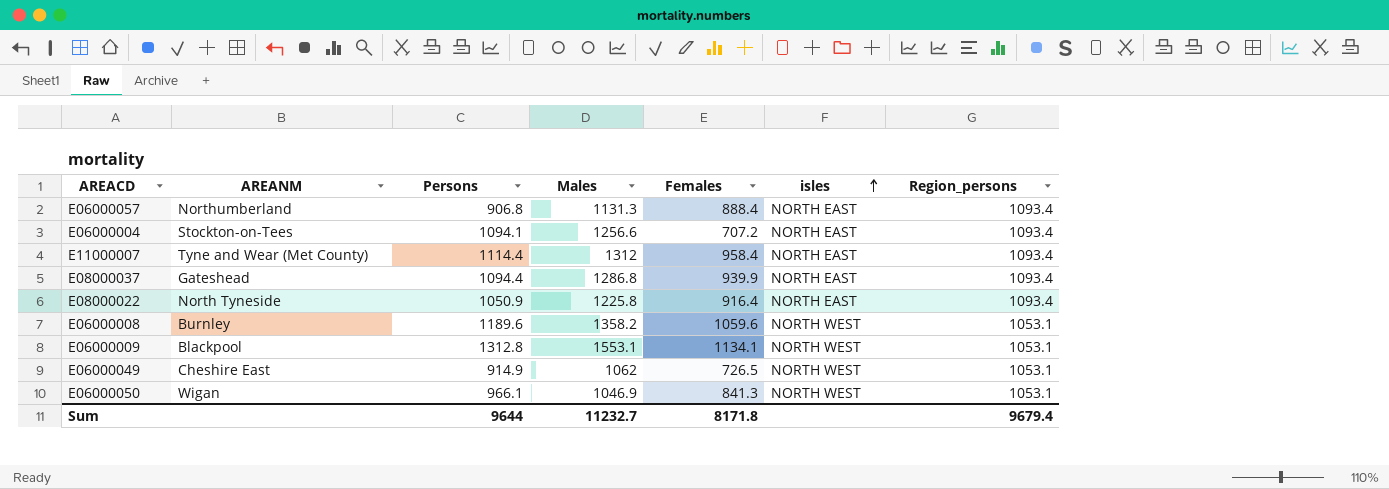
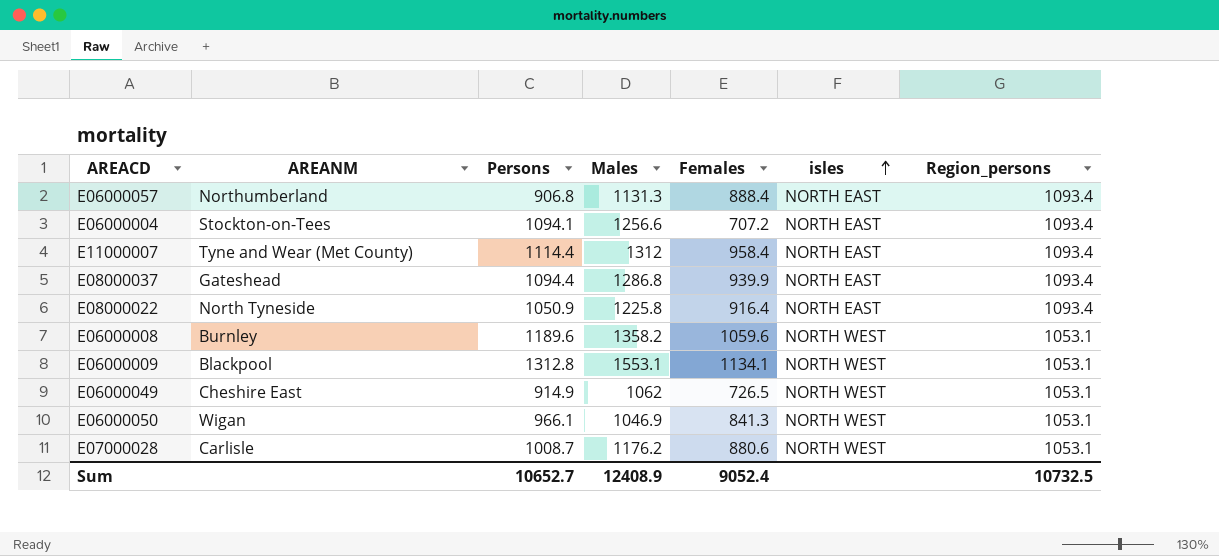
row E07000028: none -> Carlisle | 1008.7 | 1176.2 | 880.6 | NORTH WEST | 1053.1
Sum | Persons: 9644 -> 10652.7
Sum | Males: 11232.7 -> 12408.9
Sum | Females: 8171.8 -> 9052.4
Sum | Region_persons: 9679.4 -> 10732.5

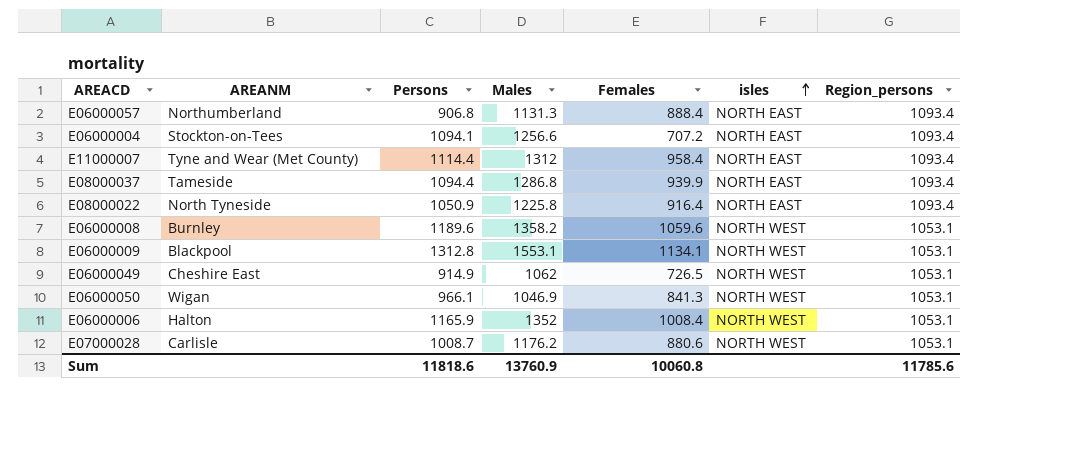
E08000037 | AREANM: Gateshead -> Tameside
row E06000006: none -> Halton | 1165.9 | 1352 | 1008.4 | NORTH WEST | 1053.1
Sum | Persons: 10652.7 -> 11818.6
Sum | Males: 12408.9 -> 13760.9
Sum | Females: 9052.4 -> 10060.8
Sum | Region_persons: 10732.5 -> 11785.6

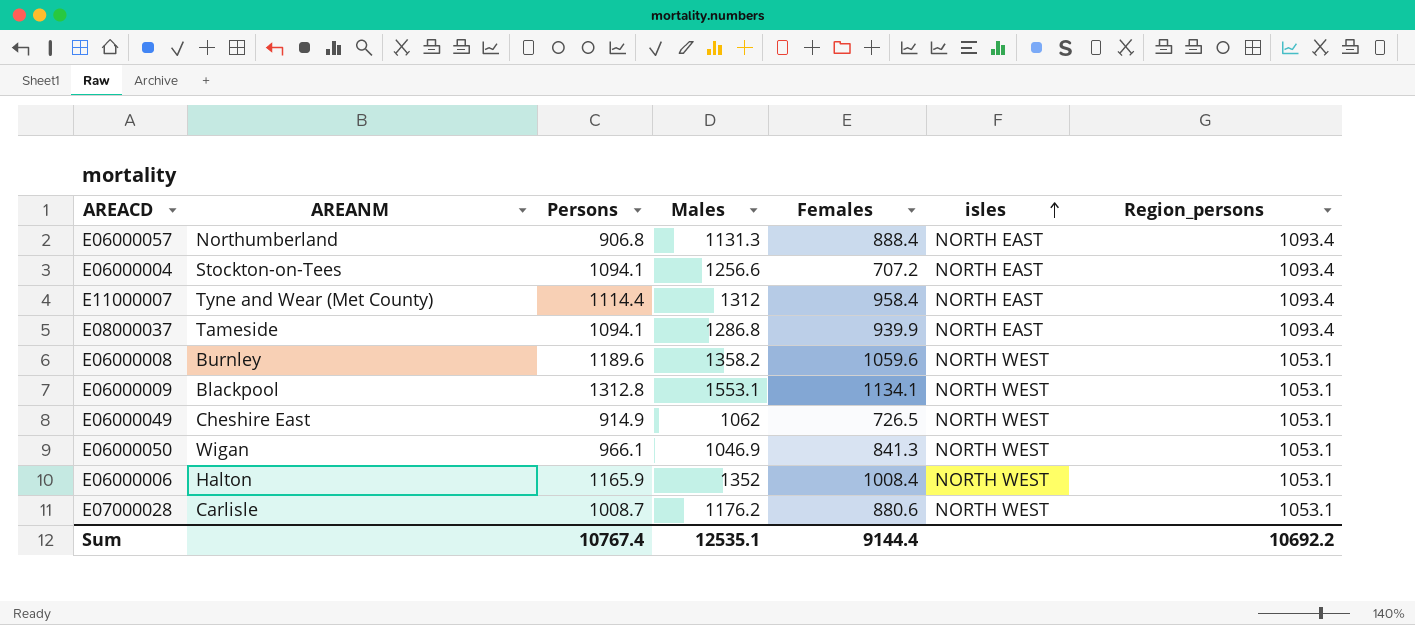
row E08000022: North Tyneside | 1050.9 | 1225.8 | 916.4 | NORTH EAST | 1093.4 -> none
E08000037 | Persons: 1094.4 -> 1094.1
Sum | Persons: 11818.6 -> 10767.4
Sum | Males: 13760.9 -> 12535.1
Sum | Females: 10060.8 -> 9144.4
Sum | Region_persons: 11785.6 -> 10692.2

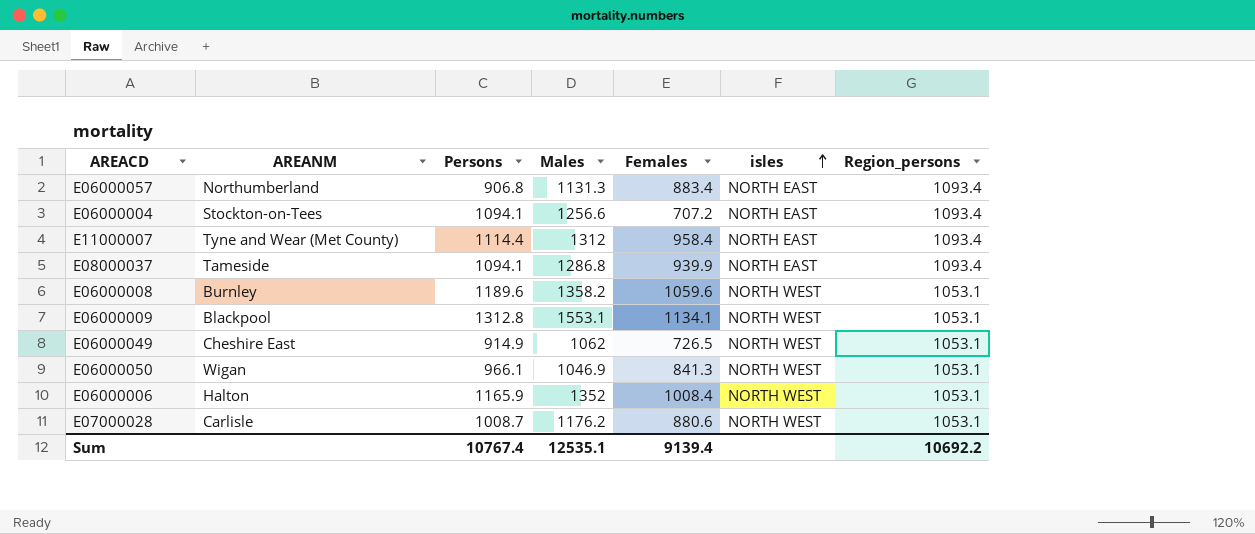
E06000057 | Females: 888.4 -> 883.4
Sum | Females: 9144.4 -> 9139.4

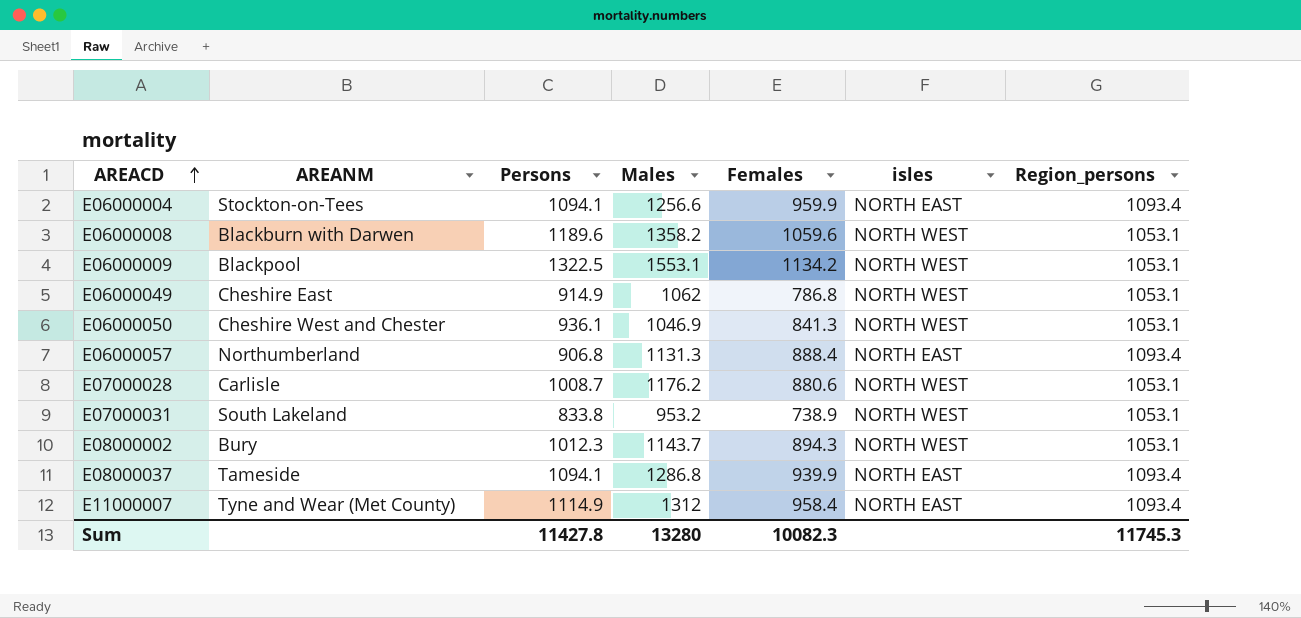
row order: isles ascending -> AREACD ascending
row E06000006: Halton | 1165.9 | 1352 | 1008.4 | NORTH WEST | 1053.1 -> none
E06000004 | Females: 707.2 -> 959.9
E06000008 | AREANM: Burnley -> Blackburn with Darwen
E06000009 | Persons: 1312.8 -> 1322.5
E06000009 | Females: 1134.1 -> 1134.2
E06000049 | Females: 726.5 -> 786.8
E06000050 | AREANM: Wigan -> Cheshire West and Chester
E06000050 | Persons: 966.1 -> 936.1
E06000057 | Females: 883.4 -> 888.4
row E07000031: none -> South Lakeland | 833.8 | 953.2 | 738.9 | NORTH WEST | 1053.1
row E08000002: none -> Bury | 1012.3 | 1143.7 | 894.3 | NORTH WEST | 1053.1
E11000007 | Persons: 1114.4 -> 1114.9
Sum | Persons: 10767.4 -> 11427.8
Sum | Males: 12535.1 -> 13280
Sum | Females: 9139.4 -> 10082.3
Sum | Region_persons: 10692.2 -> 11745.3

